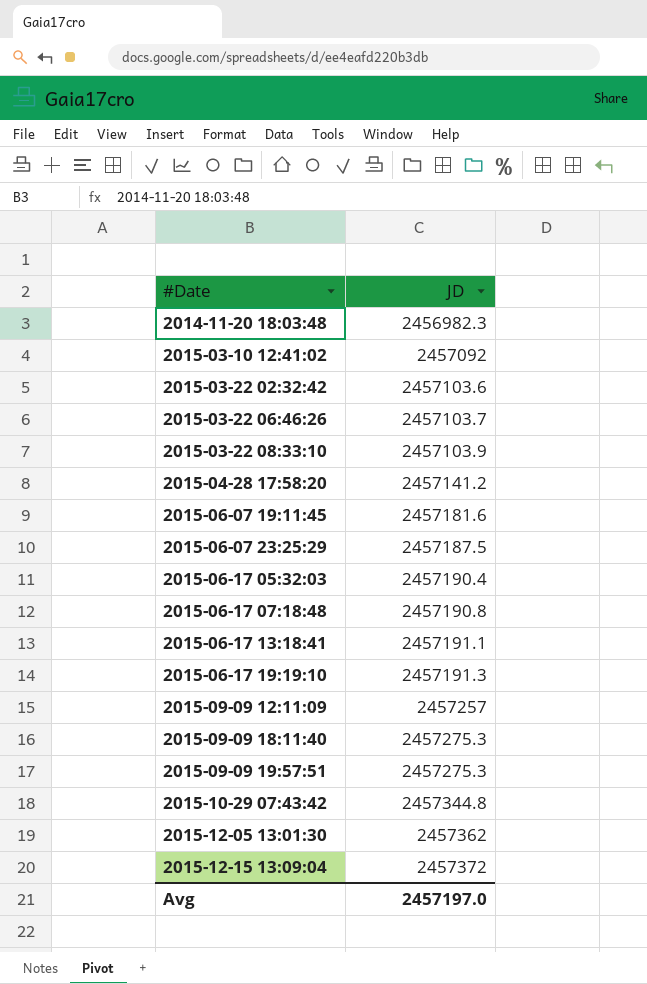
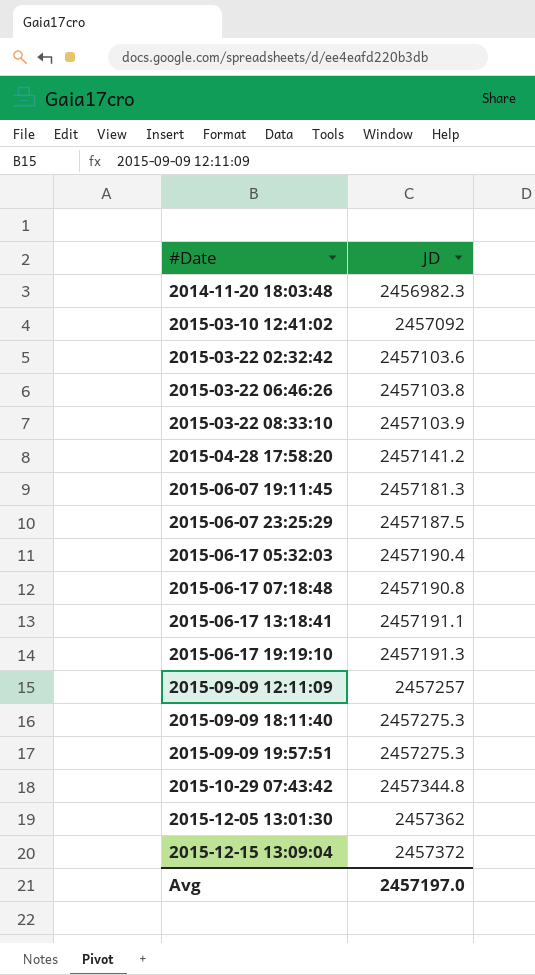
2015-03-22 06:46:26 | JD: 2457103.7 -> 2457103.8
2015-06-07 19:11:45 | JD: 2457181.6 -> 2457181.3

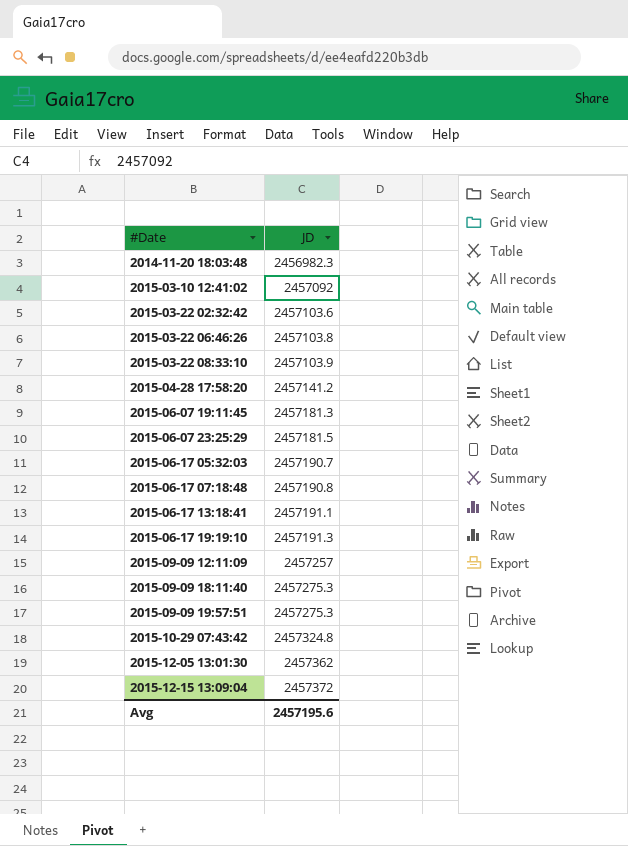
2015-06-07 23:25:29 | JD: 2457187.5 -> 2457181.5
2015-06-17 05:32:03 | JD: 2457190.4 -> 2457190.7
2015-10-29 07:43:42 | JD: 2457344.8 -> 2457324.8
Avg | JD: 2457197.0 -> 2457195.6

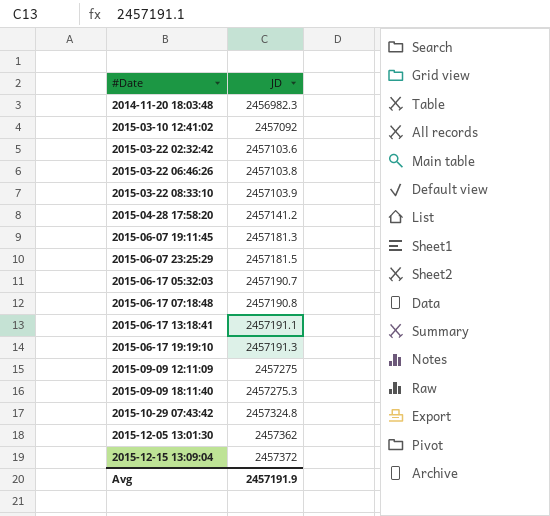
row 2015-09-09 19:57:51: 2457275.3 -> none
2015-09-09 12:11:09 | JD: 2457257 -> 2457275
Avg | JD: 2457195.6 -> 2457191.9

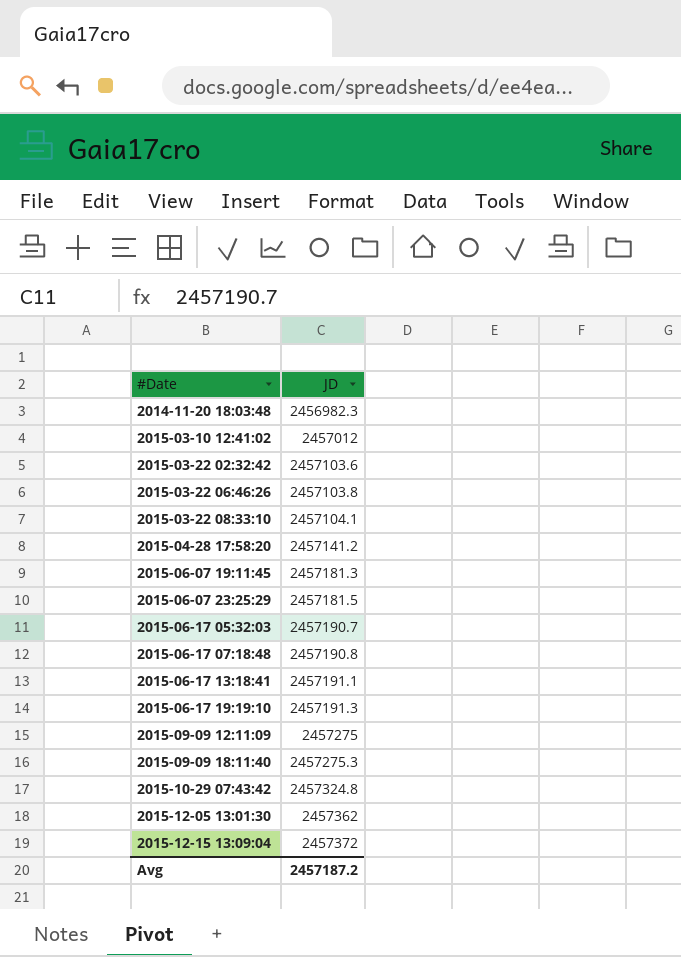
2015-03-10 12:41:02 | JD: 2457092 -> 2457012
2015-03-22 08:33:10 | JD: 2457103.9 -> 2457104.1
Avg | JD: 2457191.9 -> 2457187.2

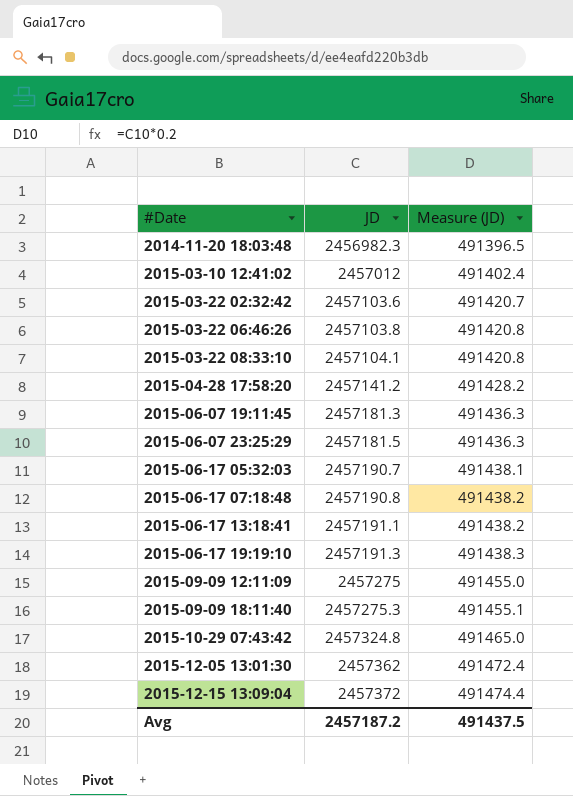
column Measure (JD) | formula: none -> [JD] * 0.2

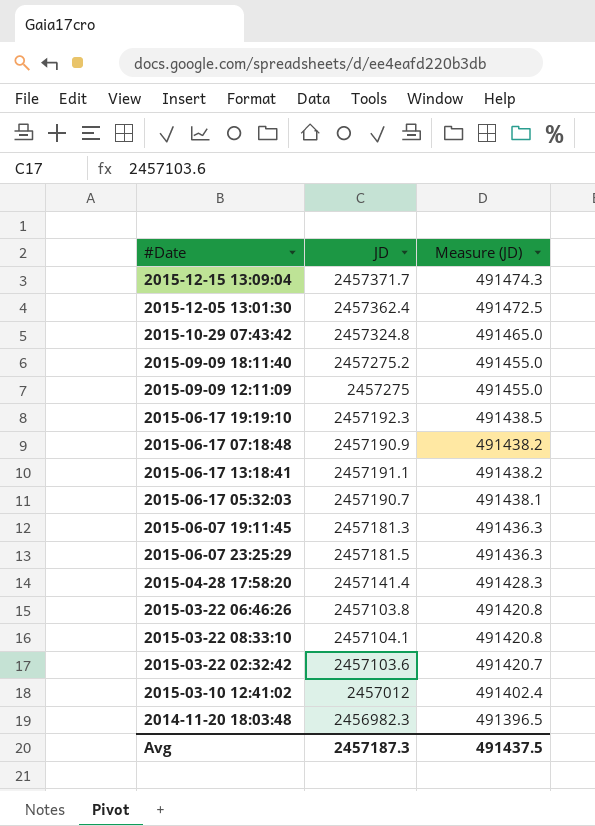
row order: #Date ascending -> Measure (JD) descending
2015-12-15 13:09:04 | JD: 2457372 -> 2457371.7
2015-12-15 13:09:04 | Measure (JD): 491474.4 -> 491474.3
2015-12-05 13:01:30 | JD: 2457362 -> 2457362.4
2015-12-05 13:01:30 | Measure (JD): 491472.4 -> 491472.5
2015-09-09 18:11:40 | JD: 2457275.3 -> 2457275.2
2015-09-09 18:11:40 | Measure (JD): 491455.1 -> 491455.0
2015-06-17 19:19:10 | JD: 2457191.3 -> 2457192.3
2015-06-17 19:19:10 | Measure (JD): 491438.3 -> 491438.5
2015-06-17 07:18:48 | JD: 2457190.8 -> 2457190.9
2015-04-28 17:58:20 | JD: 2457141.2 -> 2457141.4
2015-04-28 17:58:20 | Measure (JD): 491428.2 -> 491428.3
Avg | JD: 2457187.2 -> 2457187.3

